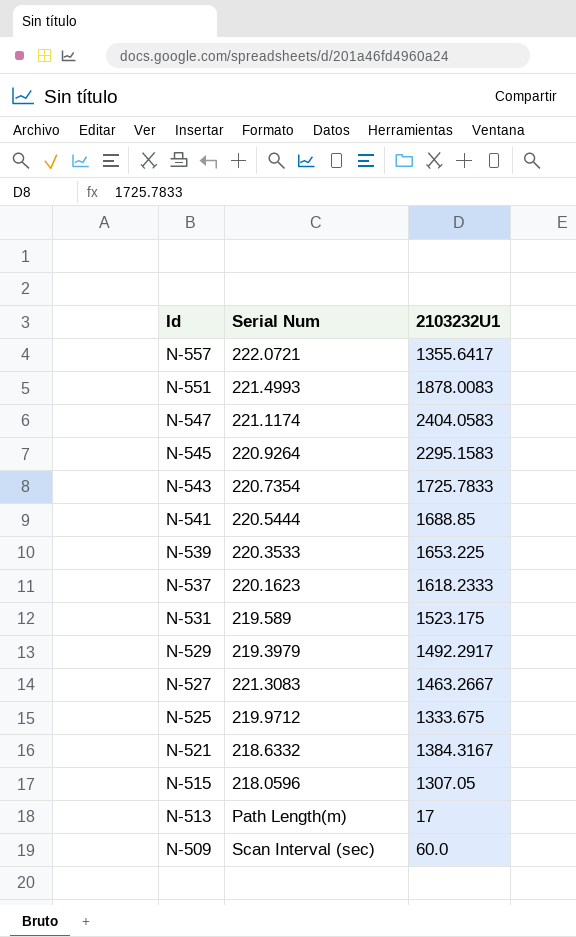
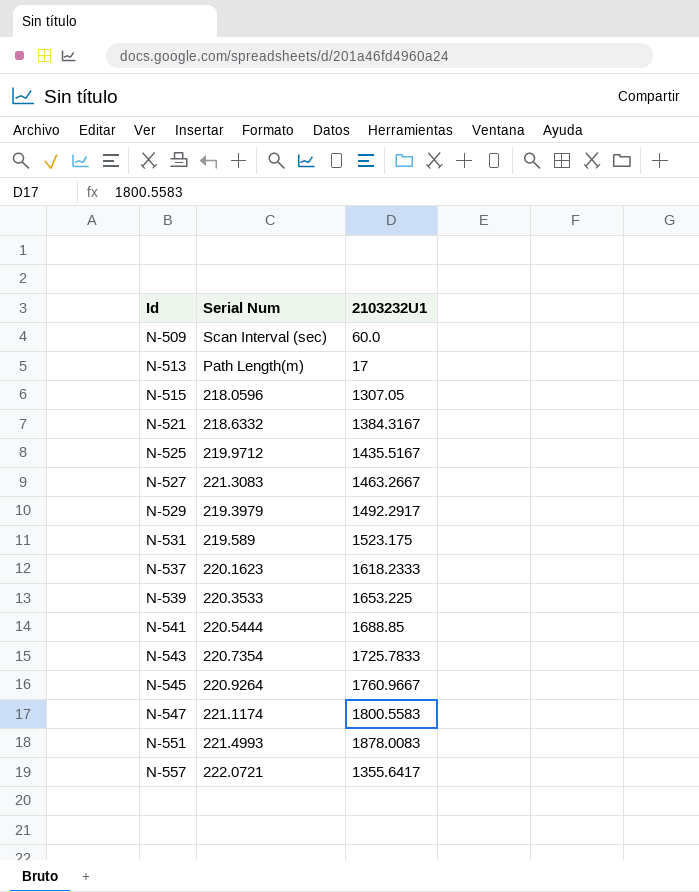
row order: Id descending -> Id ascending
N-525 | 2103232U1: 1333.675 -> 1435.5167
N-545 | 2103232U1: 2295.1583 -> 1760.9667
N-547 | 2103232U1: 2404.0583 -> 1800.5583

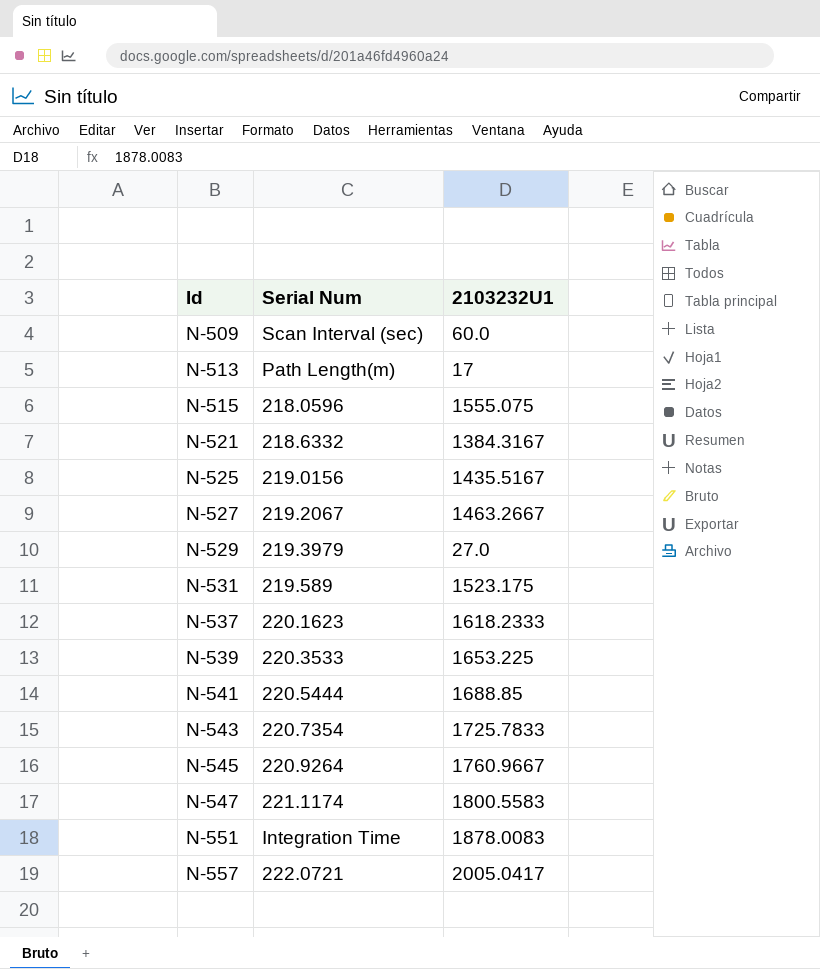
N-515 | 2103232U1: 1307.05 -> 1555.075
N-525 | Serial Num: 219.9712 -> 219.0156
N-527 | Serial Num: 221.3083 -> 219.2067
N-529 | 2103232U1: 1492.2917 -> 27.0
N-551 | Serial Num: 221.4993 -> Integration Time
N-557 | 2103232U1: 1355.6417 -> 2005.0417

